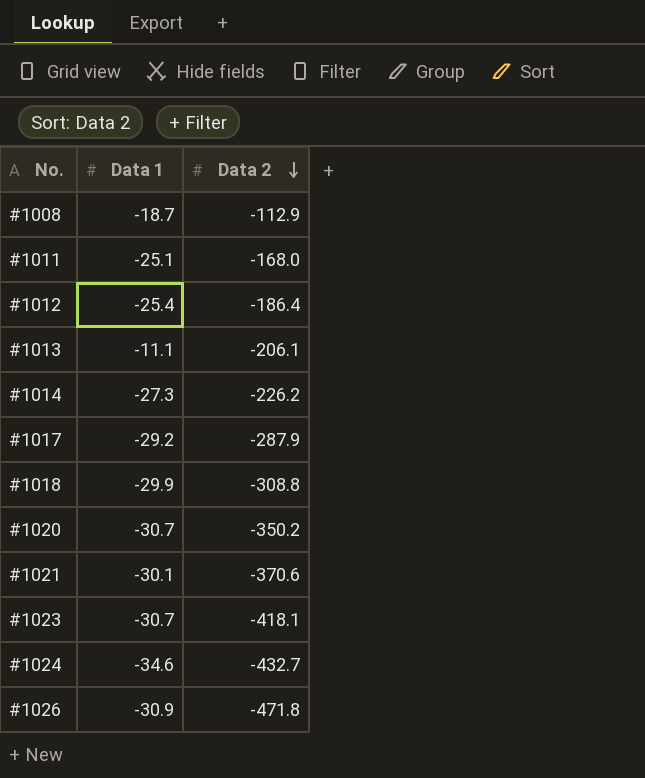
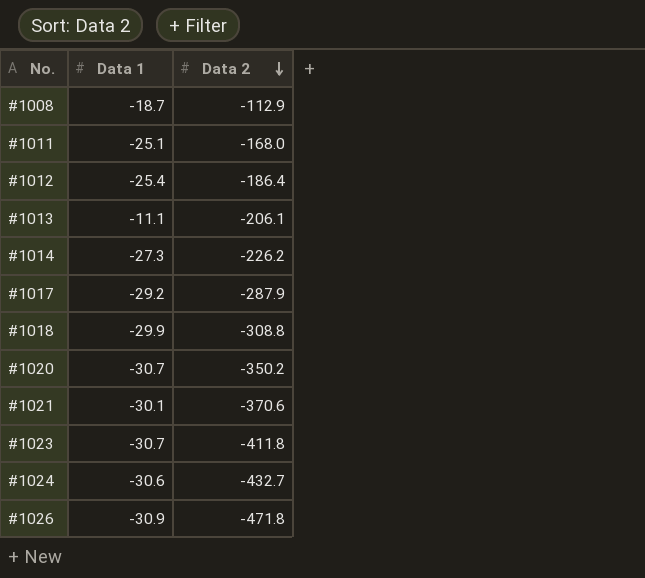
#1023 | Data 2: -418.1 -> -411.8
#1024 | Data 1: -34.6 -> -30.6

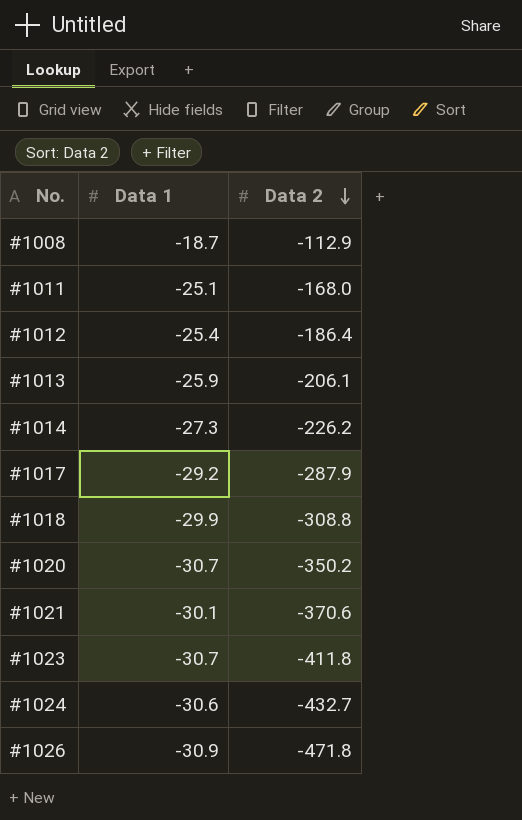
#1013 | Data 1: -11.1 -> -25.9

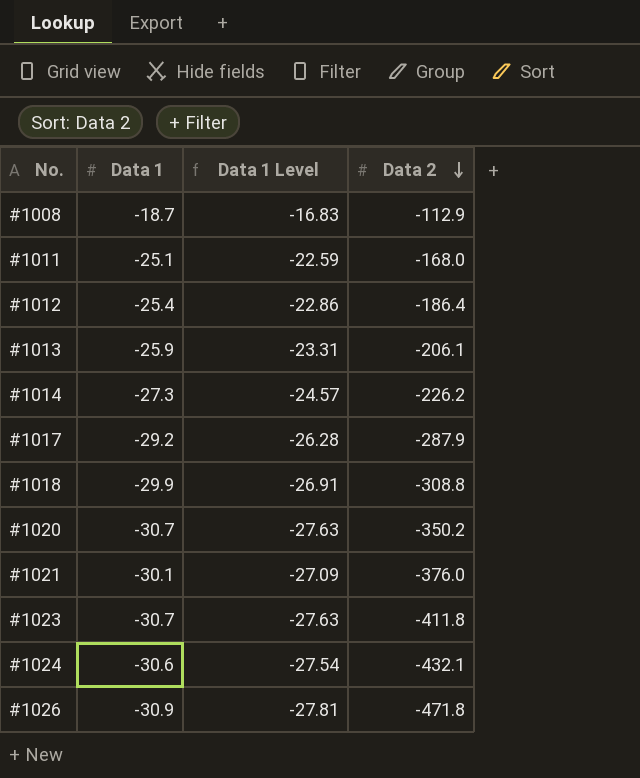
column Data 1 Level | formula: none -> [Data 1] * 0.9
#1021 | Data 2: -370.6 -> -376.0
#1024 | Data 2: -432.7 -> -432.1

